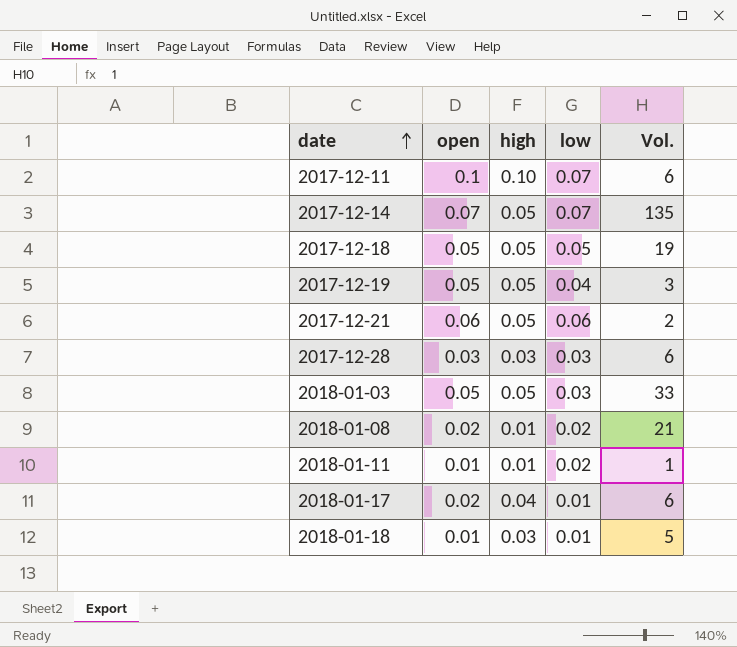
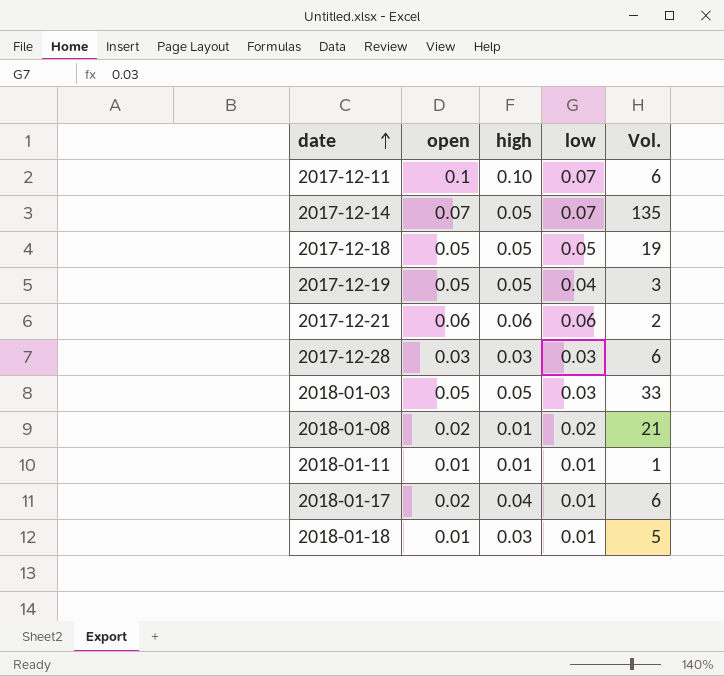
2017-12-21 | high: 0.05 -> 0.06
2018-01-11 | low: 0.02 -> 0.01

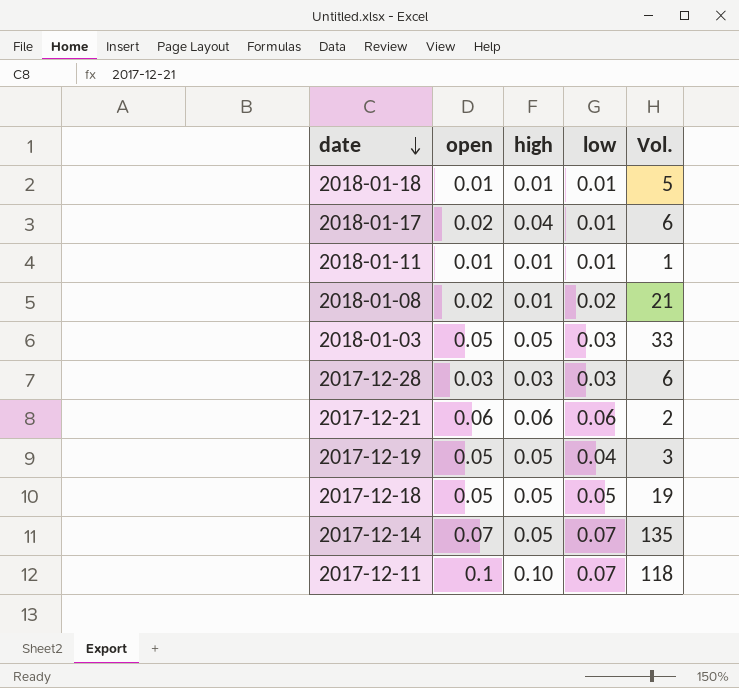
row order: date ascending -> date descending
2018-01-18 | high: 0.03 -> 0.01
2017-12-11 | Vol.: 6 -> 118

